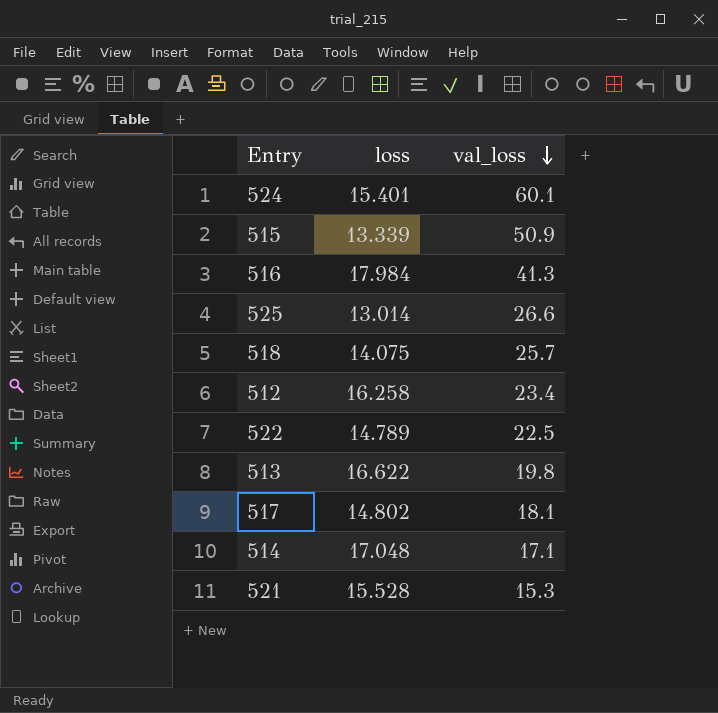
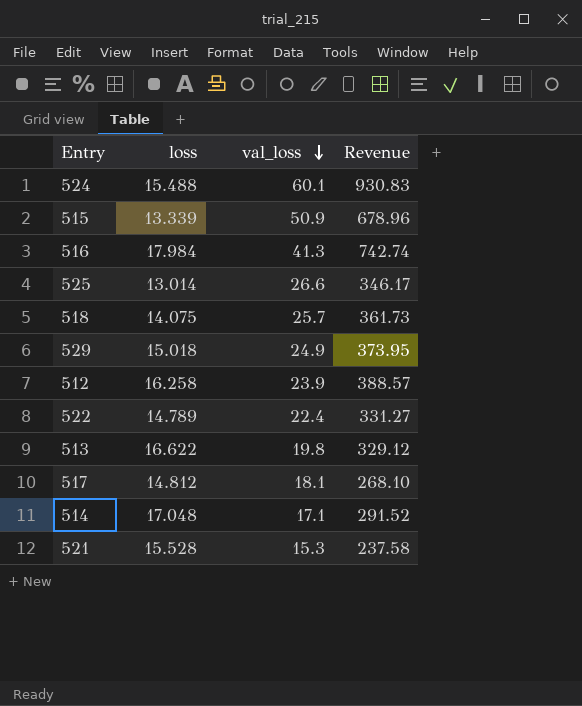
column Revenue | formula: none -> [loss] * [val_loss]
524 | loss: 15.401 -> 15.488
row 529: none -> 15.018 | 24.9 | 373.95
512 | val_loss: 23.4 -> 23.9
522 | val_loss: 22.5 -> 22.4
517 | loss: 14.802 -> 14.812

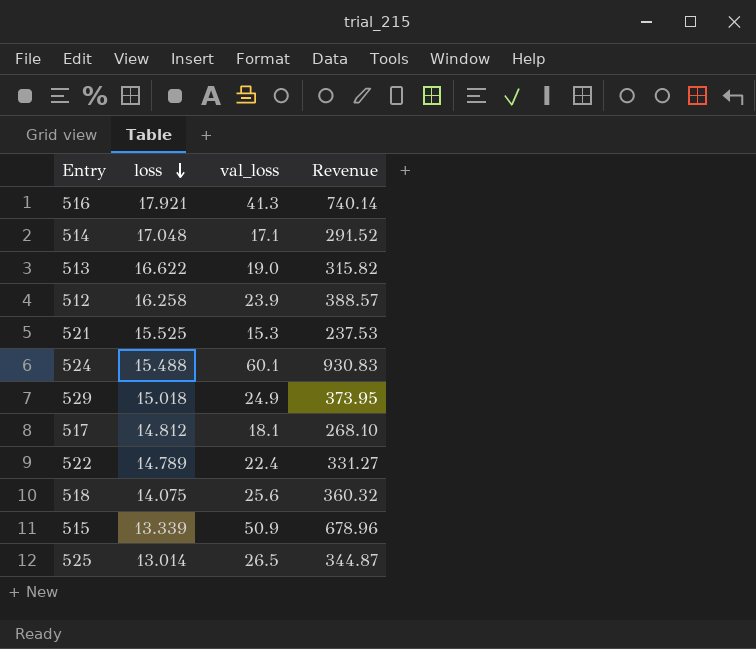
row order: val_loss descending -> loss descending
516 | loss: 17.984 -> 17.921
516 | Revenue: 742.74 -> 740.14
513 | val_loss: 19.8 -> 19.0
513 | Revenue: 329.12 -> 315.82
521 | loss: 15.528 -> 15.525
521 | Revenue: 237.58 -> 237.53
518 | val_loss: 25.7 -> 25.6
518 | Revenue: 361.73 -> 360.32
525 | val_loss: 26.6 -> 26.5
525 | Revenue: 346.17 -> 344.87

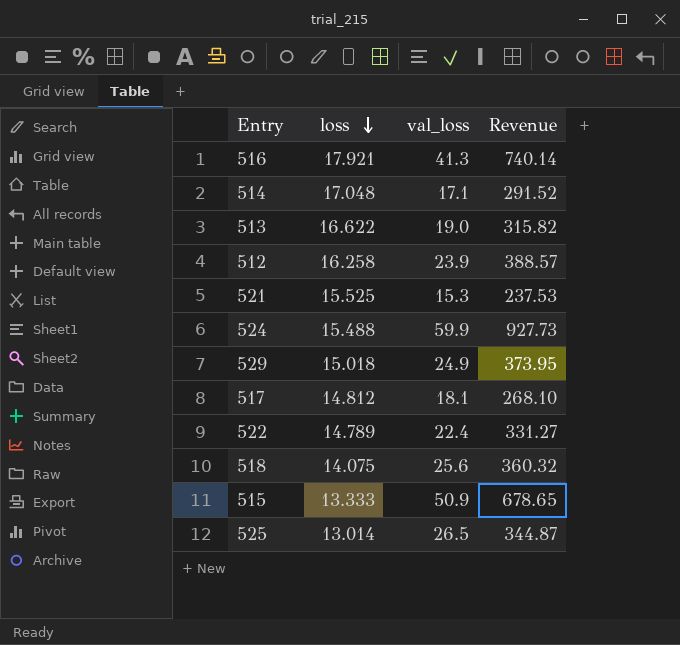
524 | val_loss: 60.1 -> 59.9
524 | Revenue: 930.83 -> 927.73
515 | loss: 13.339 -> 13.333
515 | Revenue: 678.96 -> 678.65

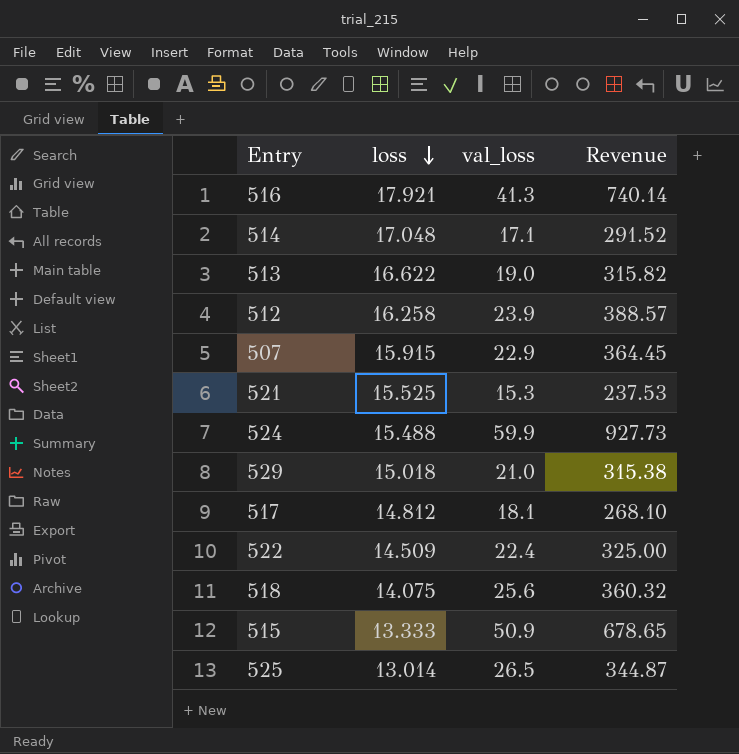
row 507: none -> 15.915 | 22.9 | 364.45
529 | val_loss: 24.9 -> 21.0
529 | Revenue: 373.95 -> 315.38
522 | loss: 14.789 -> 14.509
522 | Revenue: 331.27 -> 325.00

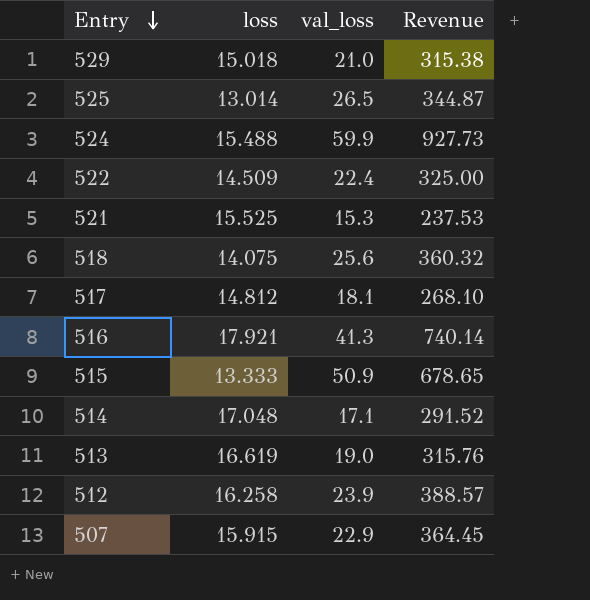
row order: loss descending -> Entry descending
513 | loss: 16.622 -> 16.619
513 | Revenue: 315.82 -> 315.76

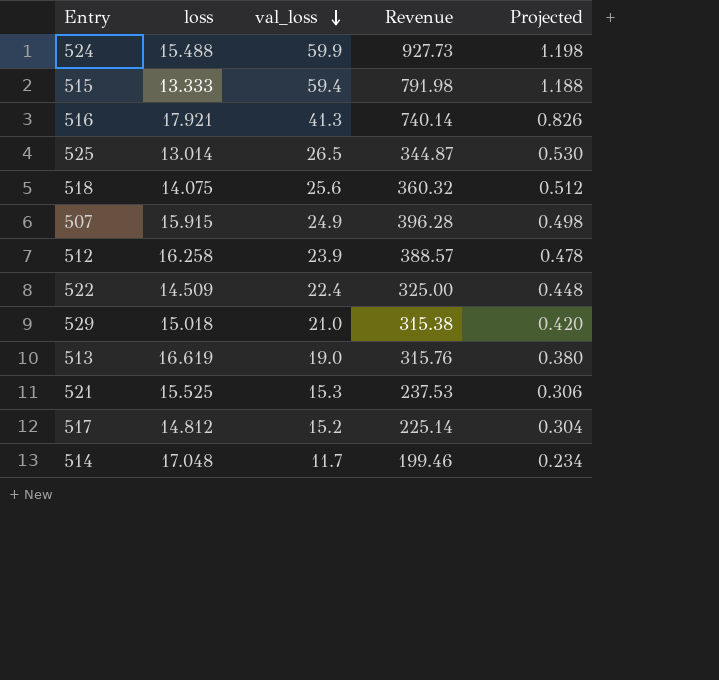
row order: Entry descending -> val_loss descending
column Projected | formula: none -> [val_loss] * 0.02
515 | val_loss: 50.9 -> 59.4
515 | Revenue: 678.65 -> 791.98
507 | val_loss: 22.9 -> 24.9
507 | Revenue: 364.45 -> 396.28
517 | val_loss: 18.1 -> 15.2
517 | Revenue: 268.10 -> 225.14
514 | val_loss: 17.1 -> 11.7
514 | Revenue: 291.52 -> 199.46

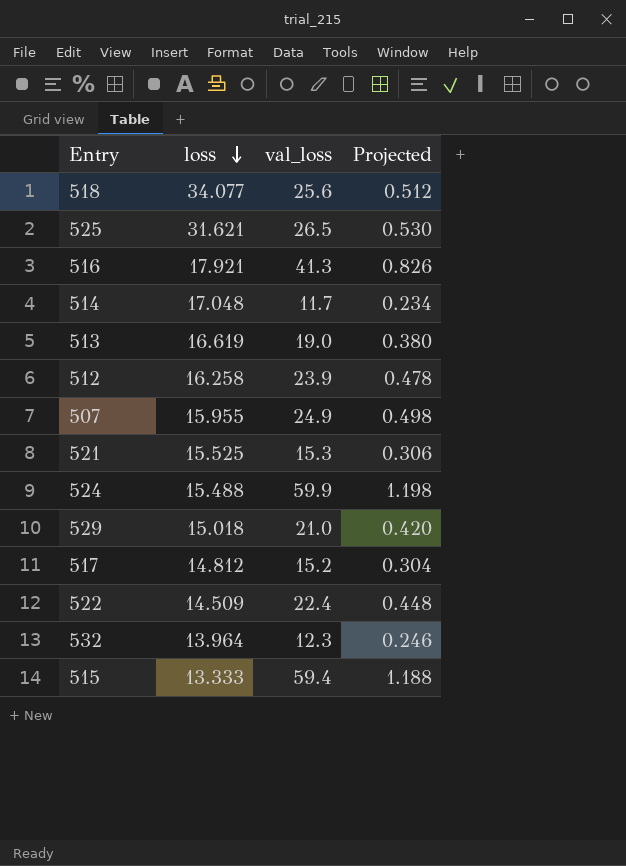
row order: val_loss descending -> loss descending
column Revenue | formula: [loss] * [val_loss] -> none
518 | loss: 14.075 -> 34.077
525 | loss: 13.014 -> 31.621
507 | loss: 15.915 -> 15.955
row 532: none -> 13.964 | 12.3 | 0.246

